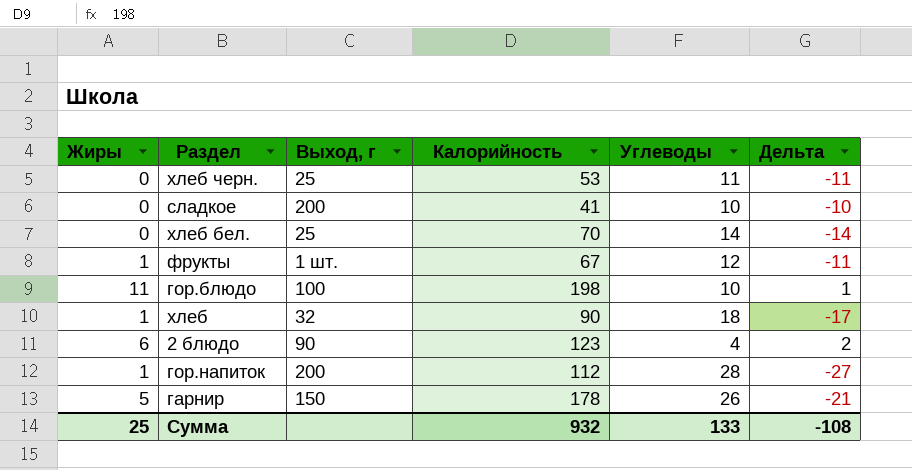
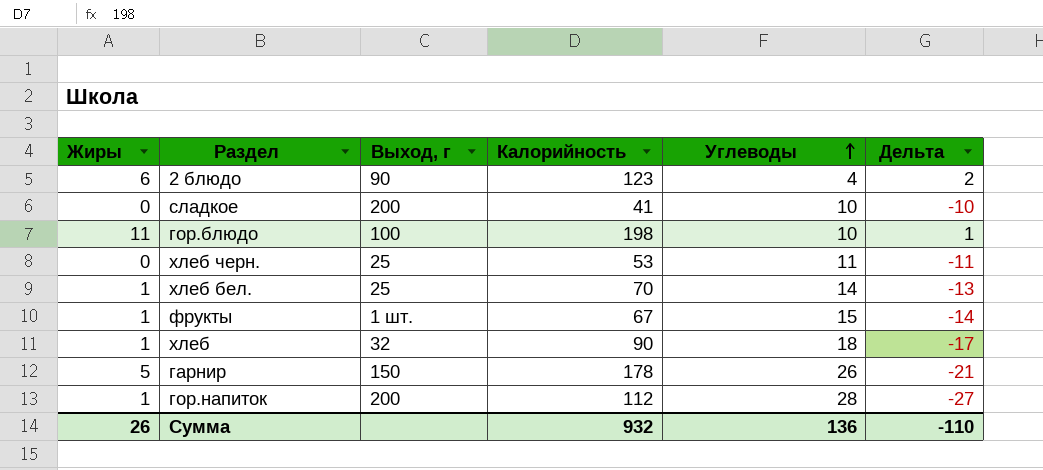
row order: none -> Углеводы ascending
хлеб бел. | Жиры: 0 -> 1
хлеб бел. | Дельта: -14 -> -13
фрукты | Углеводы: 12 -> 15
фрукты | Дельта: -11 -> -14
Сумма | Жиры: 25 -> 26
Сумма | Углеводы: 133 -> 136
Сумма | Дельта: -108 -> -110

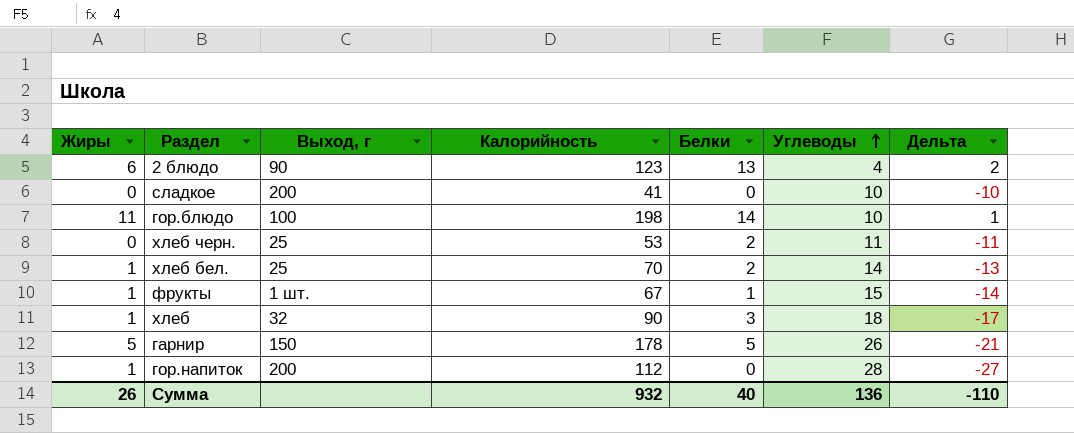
column Белки | position: none -> 5

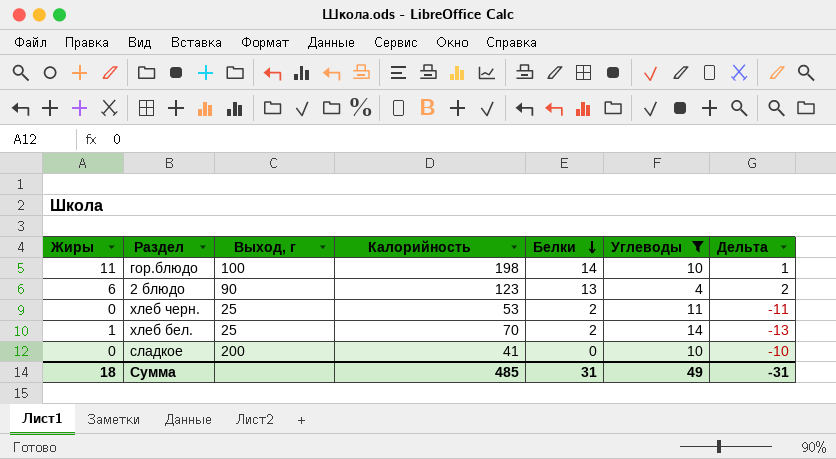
filter: none -> Углеводы <= 14
row order: Углеводы ascending -> Белки descending
Сумма | Жиры: 26 -> 18
Сумма | Калорийность: 932 -> 485
Сумма | Белки: 40 -> 31
Сумма | Углеводы: 136 -> 49
Сумма | Дельта: -110 -> -31

